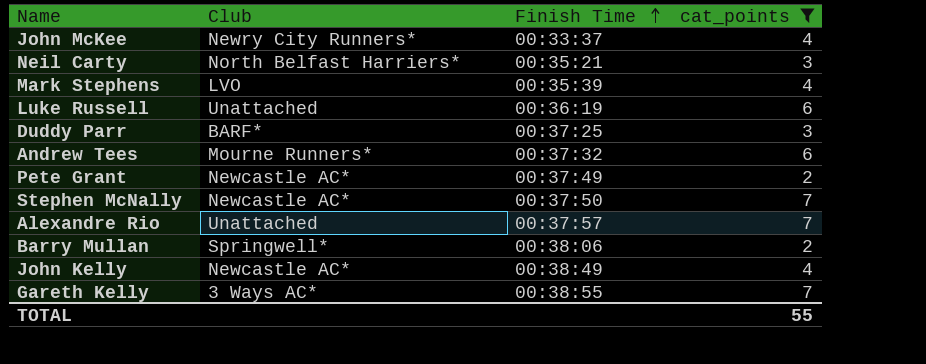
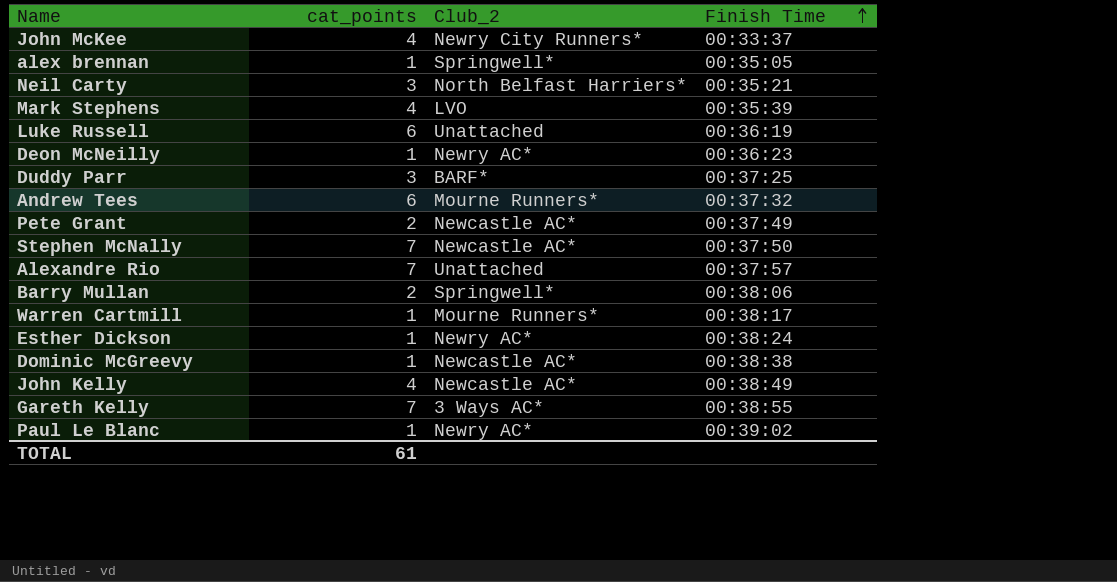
filter: cat_points != 1 -> none
column cat_points | position: 4 -> 2
column name: Club -> Club_2
TOTAL | cat_points: 55 -> 61

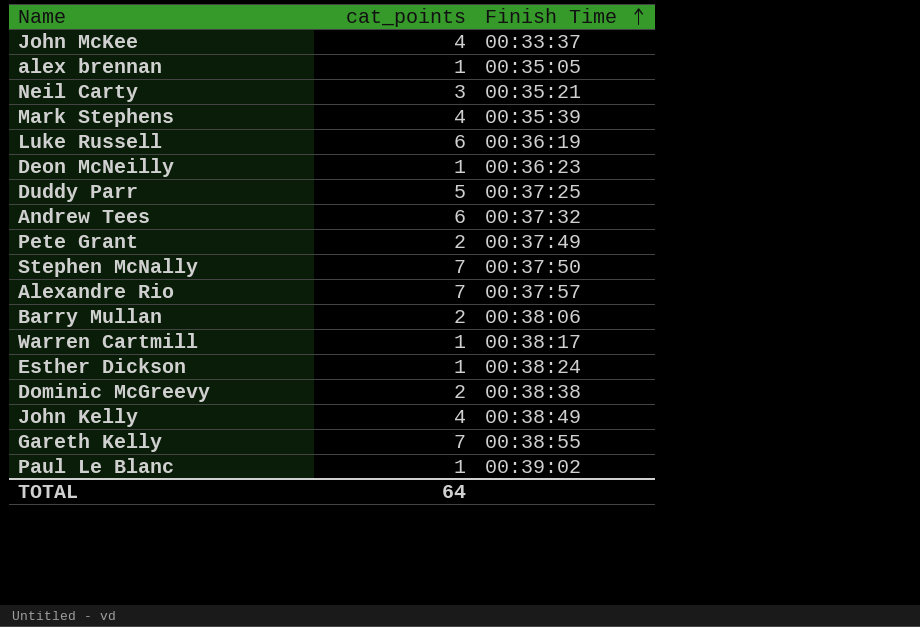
column Club_2 | position: 3 -> none
Duddy Parr | cat_points: 3 -> 5
Dominic McGreevy | cat_points: 1 -> 2
TOTAL | cat_points: 61 -> 64

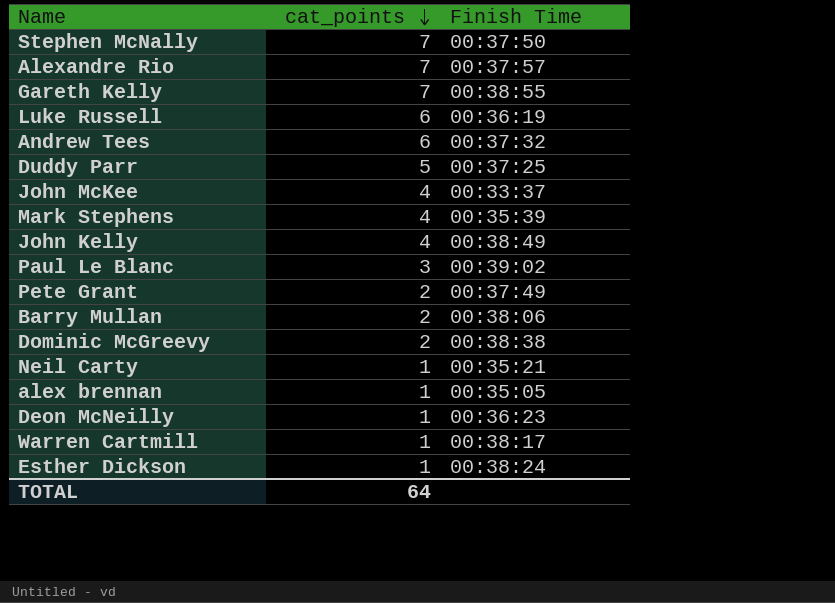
row order: Finish Time ascending -> cat_points descending
Paul Le Blanc | cat_points: 1 -> 3
Neil Carty | cat_points: 3 -> 1

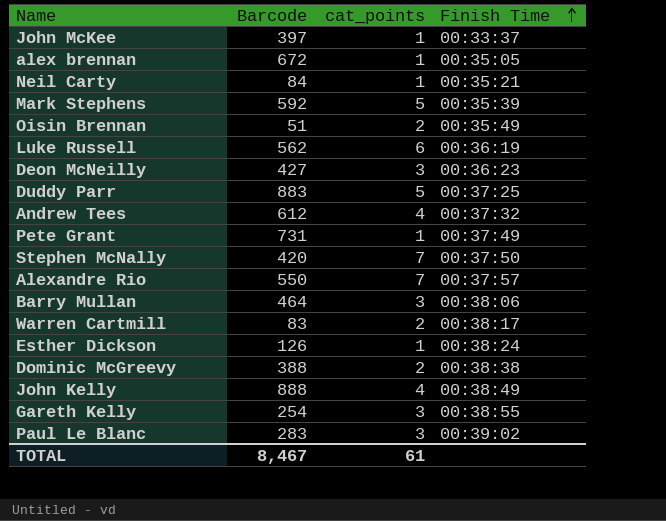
row order: cat_points descending -> Finish Time ascending
column Barcode | position: none -> 2
John McKee | cat_points: 4 -> 1
Mark Stephens | cat_points: 4 -> 5
row Oisin Brennan: none -> 51 | 2 | 00:35:49
Deon McNeilly | cat_points: 1 -> 3
Andrew Tees | cat_points: 6 -> 4
Pete Grant | cat_points: 2 -> 1
Barry Mullan | cat_points: 2 -> 3
Warren Cartmill | cat_points: 1 -> 2
Gareth Kelly | cat_points: 7 -> 3
TOTAL | cat_points: 64 -> 61

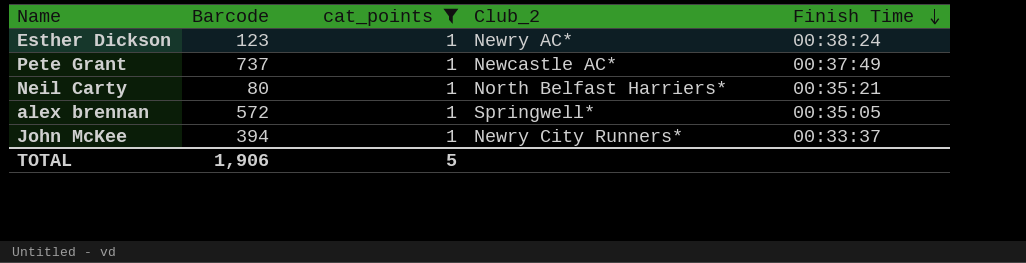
filter: none -> cat_points = 1
row order: Finish Time ascending -> Finish Time descending
column Club_2 | position: none -> 4
Esther Dickson | Barcode: 126 -> 123
Pete Grant | Barcode: 731 -> 737
Neil Carty | Barcode: 84 -> 80
alex brennan | Barcode: 672 -> 572
John McKee | Barcode: 397 -> 394
TOTAL | Barcode: 8,467 -> 1,906
TOTAL | cat_points: 61 -> 5

